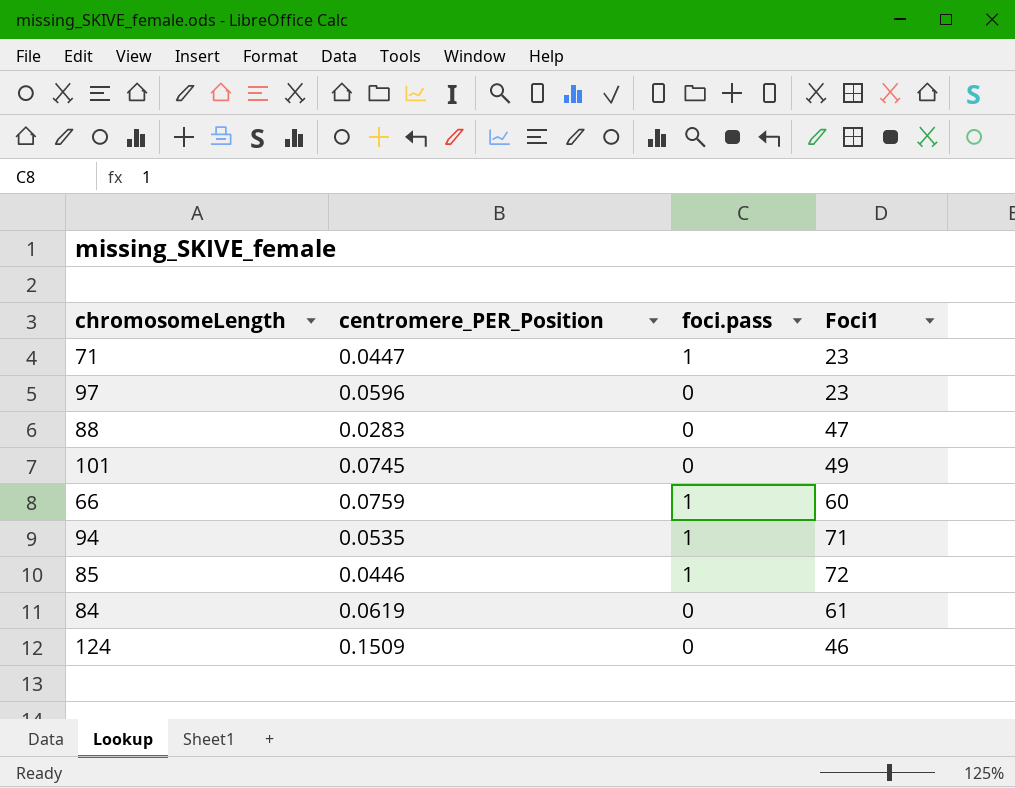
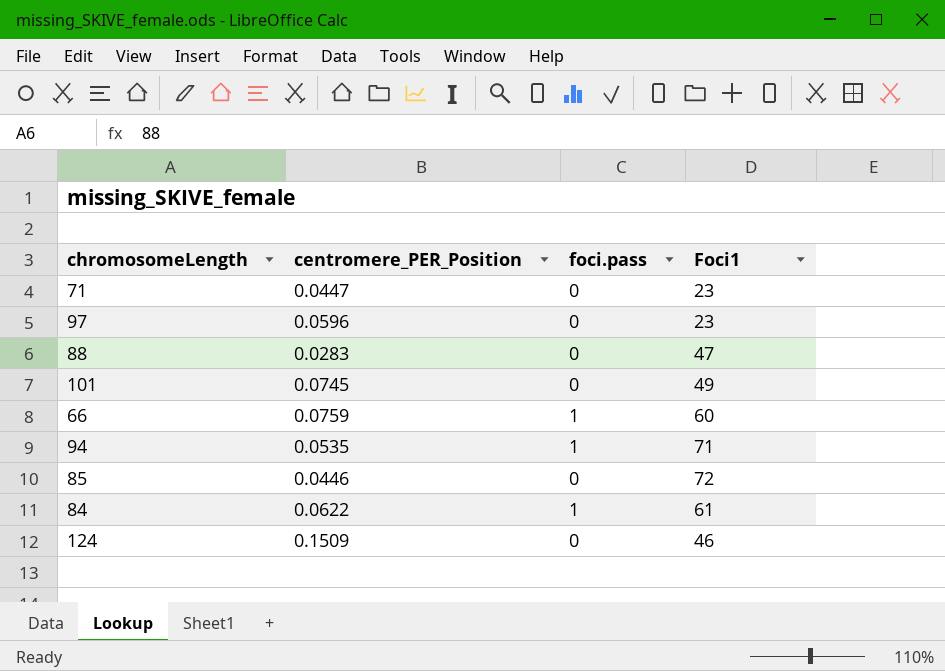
71 | foci.pass: 1 -> 0
85 | foci.pass: 1 -> 0
84 | centromere_PER_Position: 0.0619 -> 0.0622
84 | foci.pass: 0 -> 1

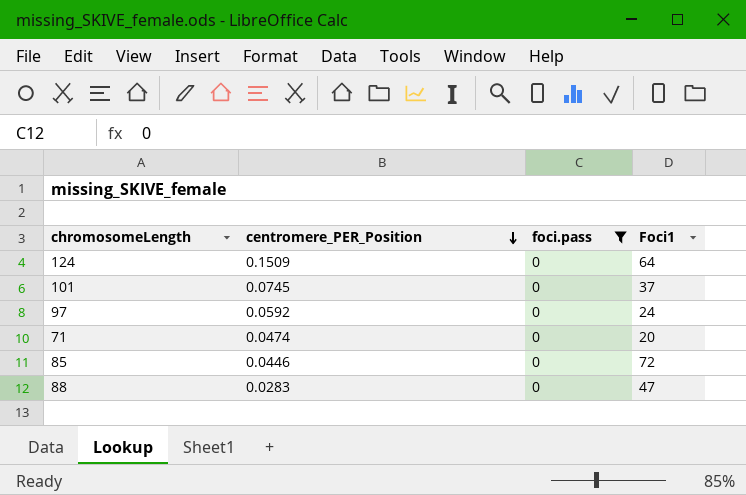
filter: none -> foci.pass = 0
row order: none -> centromere_PER_Position descending
124 | Foci1: 46 -> 64
101 | Foci1: 49 -> 37
97 | centromere_PER_Position: 0.0596 -> 0.0592
97 | Foci1: 23 -> 24
71 | centromere_PER_Position: 0.0447 -> 0.0474
71 | Foci1: 23 -> 20

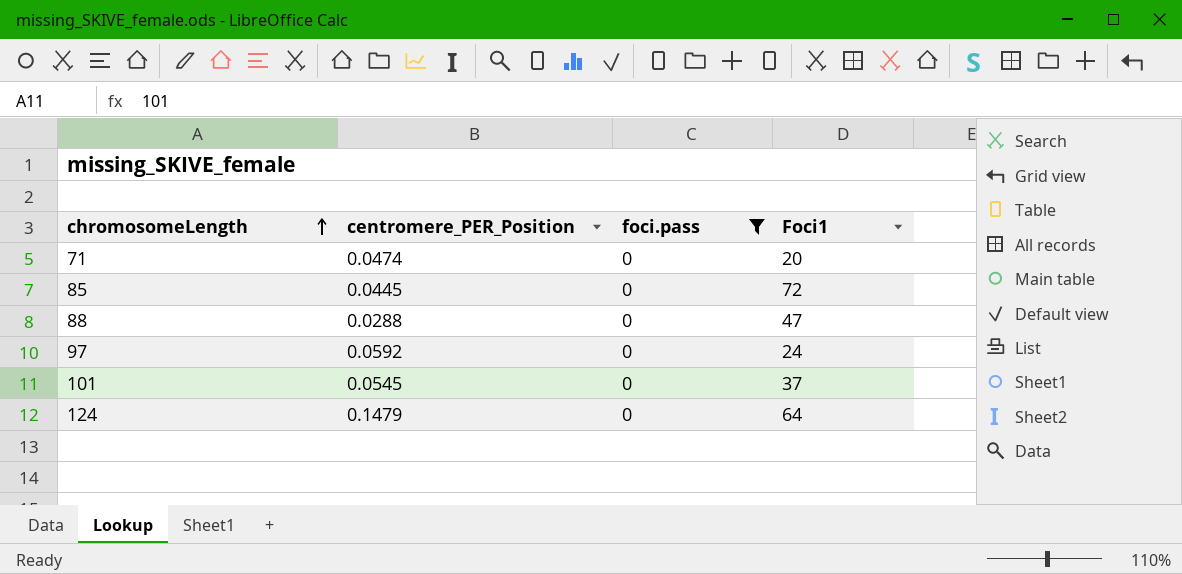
row order: centromere_PER_Position descending -> chromosomeLength ascending
85 | centromere_PER_Position: 0.0446 -> 0.0445
88 | centromere_PER_Position: 0.0283 -> 0.0288
101 | centromere_PER_Position: 0.0745 -> 0.0545
124 | centromere_PER_Position: 0.1509 -> 0.1479

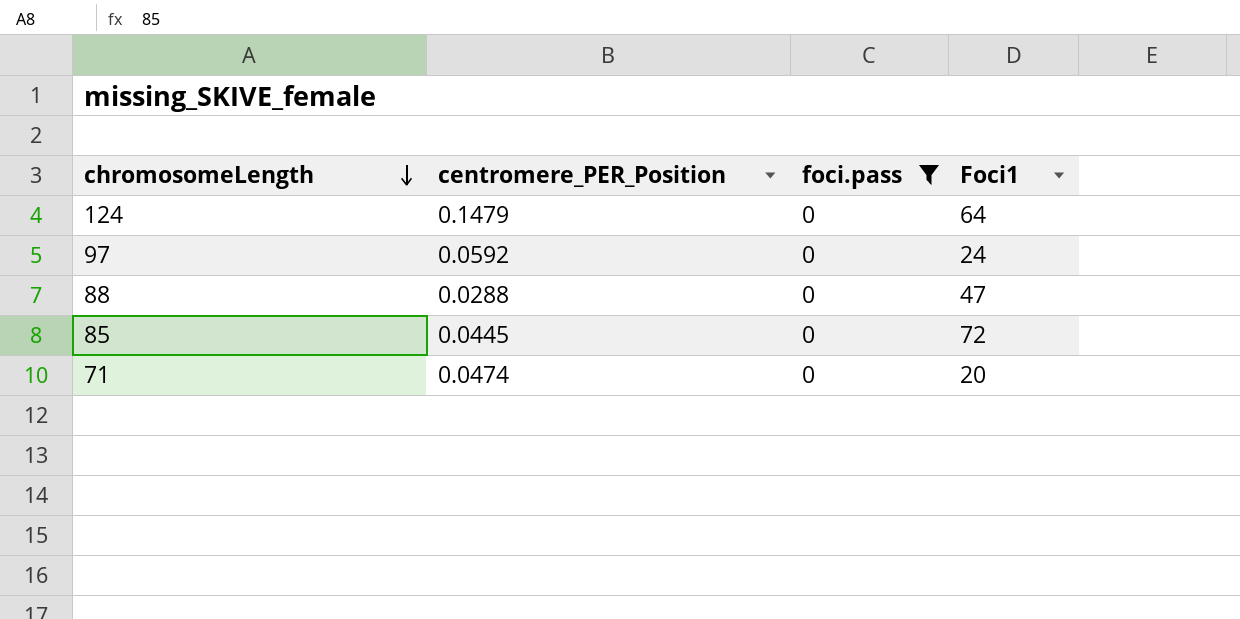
row order: chromosomeLength ascending -> chromosomeLength descending
row 101: 0.0545 | 0 | 37 -> none

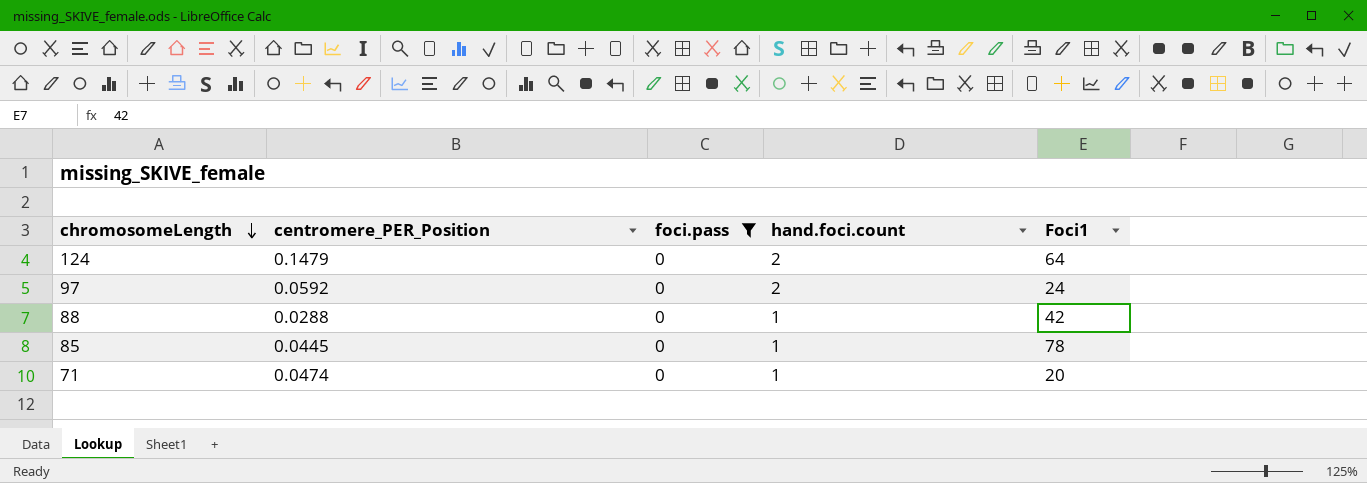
column hand.foci.count | position: none -> 4
88 | Foci1: 47 -> 42
85 | Foci1: 72 -> 78

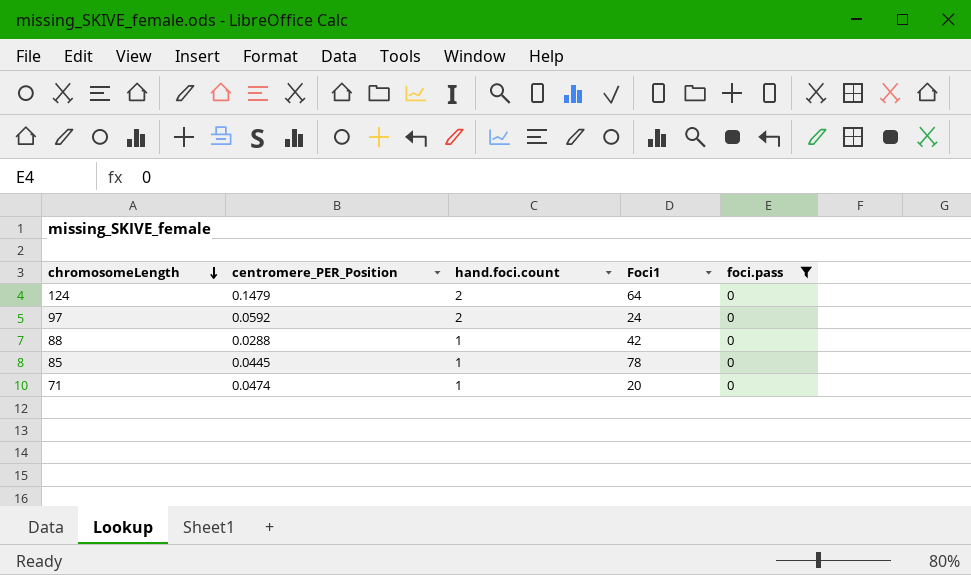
column foci.pass | position: 3 -> 5

